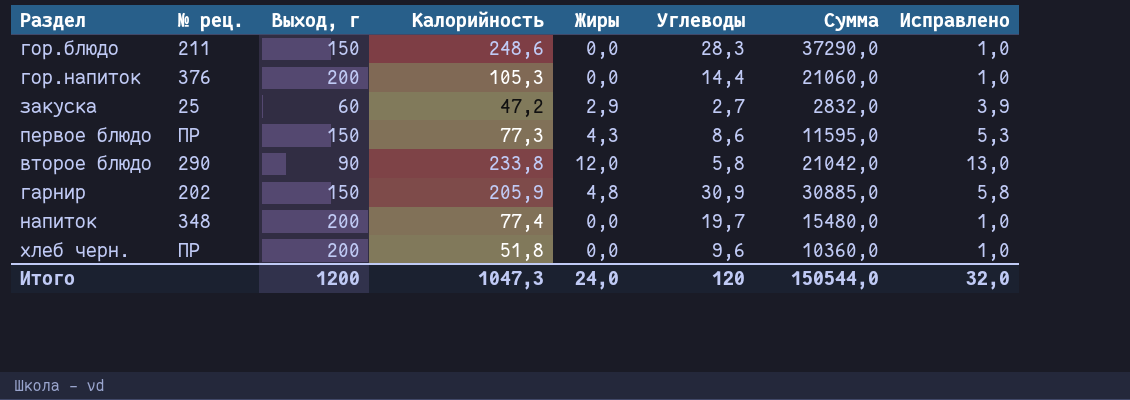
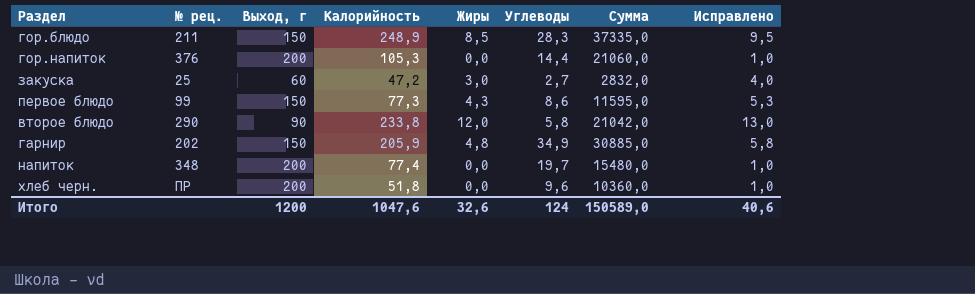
гор.блюдо | Калорийность: 248,6 -> 248,9
гор.блюдо | Жиры: 0,0 -> 8,5
гор.блюдо | Сумма: 37290,0 -> 37335,0
гор.блюдо | Исправлено: 1,0 -> 9,5
закуска | Жиры: 2,9 -> 3,0
закуска | Исправлено: 3,9 -> 4,0
первое блюдо | № рец.: ПР -> 99
гарнир | Углеводы: 30,9 -> 34,9
Итого | Калорийность: 1047,3 -> 1047,6
Итого | Жиры: 24,0 -> 32,6
Итого | Углеводы: 120 -> 124
Итого | Сумма: 150544,0 -> 150589,0
Итого | Исправлено: 32,0 -> 40,6

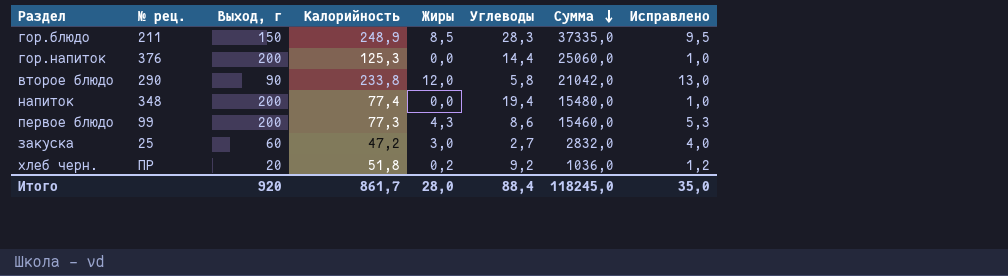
row order: none -> Сумма descending
row гарнир: 202 | 150 | 205,9 | 4,8 | 34,9 | 30885,0 | 5,8 -> none
гор.напиток | Калорийность: 105,3 -> 125,3
гор.напиток | Сумма: 21060,0 -> 25060,0
напиток | Углеводы: 19,7 -> 19,4
первое блюдо | Выход, г: 150 -> 200
первое блюдо | Сумма: 11595,0 -> 15460,0
хлеб черн. | Выход, г: 200 -> 20
хлеб черн. | Жиры: 0,0 -> 0,2
хлеб черн. | Углеводы: 9,6 -> 9,2
хлеб черн. | Сумма: 10360,0 -> 1036,0
хлеб черн. | Исправлено: 1,0 -> 1,2
Итого | Выход, г: 1200 -> 920
Итого | Калорийность: 1047,6 -> 861,7
Итого | Жиры: 32,6 -> 28,0
Итого | Углеводы: 124 -> 88,4
Итого | Сумма: 150589,0 -> 118245,0
Итого | Исправлено: 40,6 -> 35,0

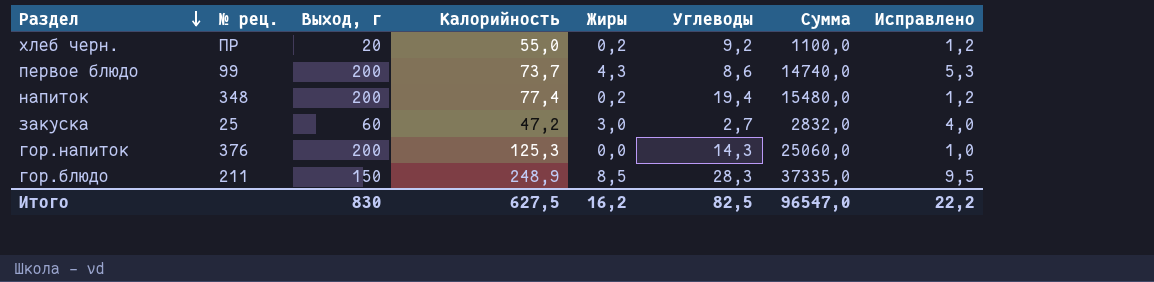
row order: Сумма descending -> Раздел descending
row второе блюдо: 290 | 90 | 233,8 | 12,0 | 5,8 | 21042,0 | 13,0 -> none
хлеб черн. | Калорийность: 51,8 -> 55,0
хлеб черн. | Сумма: 1036,0 -> 1100,0
первое блюдо | Калорийность: 77,3 -> 73,7
первое блюдо | Сумма: 15460,0 -> 14740,0
напиток | Жиры: 0,0 -> 0,2
напиток | Исправлено: 1,0 -> 1,2
гор.напиток | Углеводы: 14,4 -> 14,3
Итого | Выход, г: 920 -> 830
Итого | Калорийность: 861,7 -> 627,5
Итого | Жиры: 28,0 -> 16,2
Итого | Углеводы: 88,4 -> 82,5
Итого | Сумма: 118245,0 -> 96547,0
Итого | Исправлено: 35,0 -> 22,2

